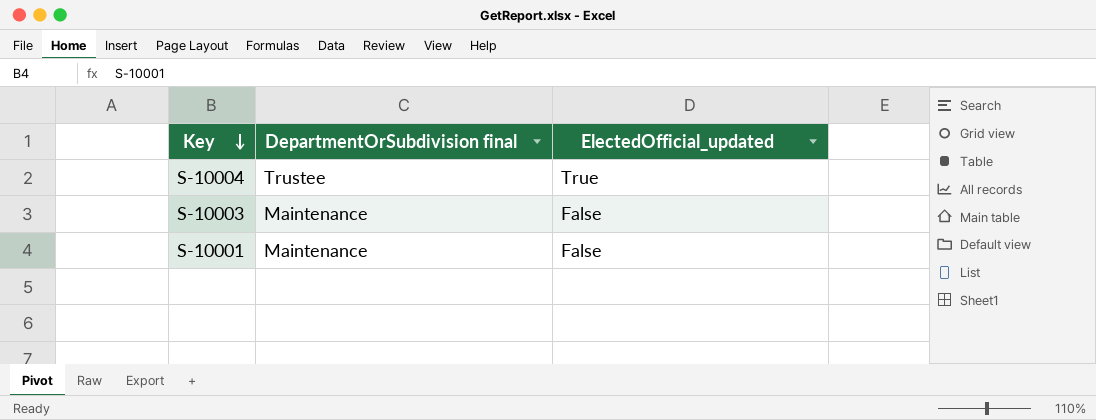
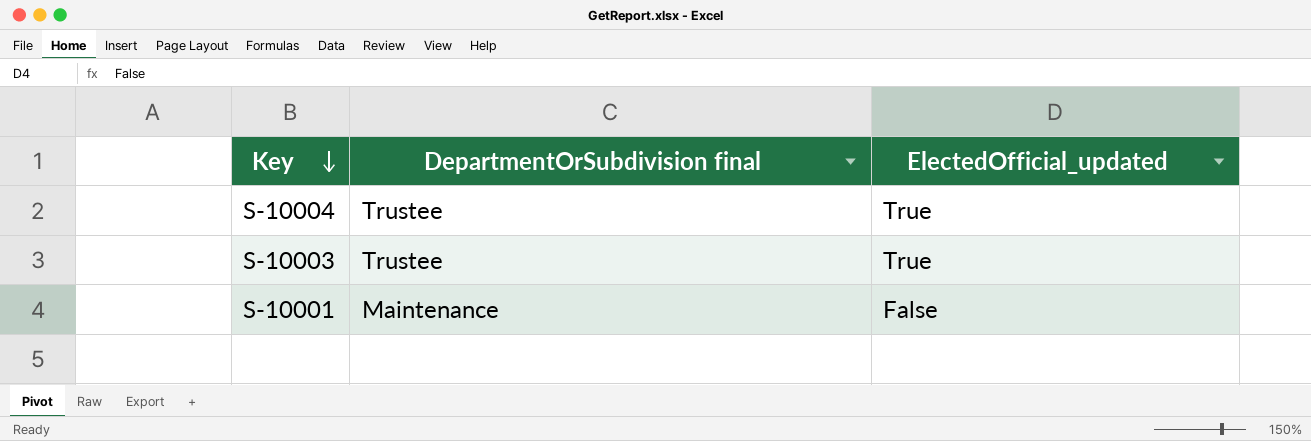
S-10003 | DepartmentOrSubdivision final: Maintenance -> Trustee
S-10003 | ElectedOfficial_updated: False -> True

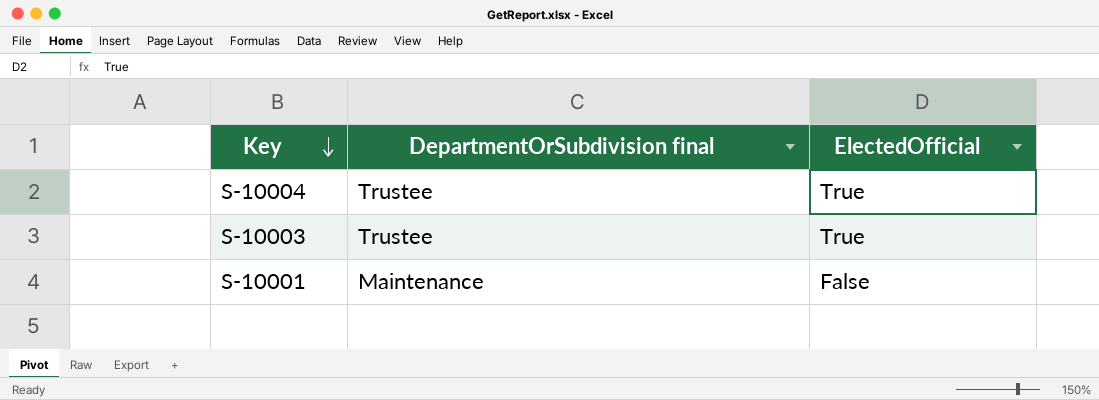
column name: ElectedOfficial_updated -> ElectedOfficial

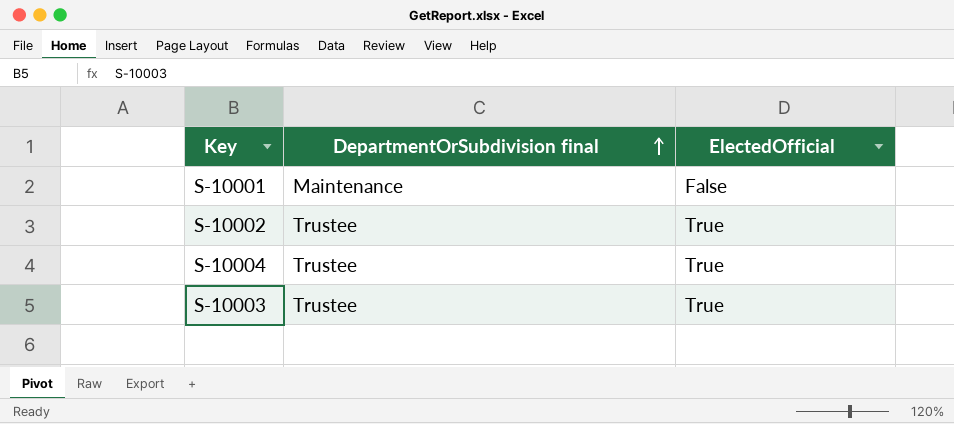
row order: Key descending -> DepartmentOrSubdivision final ascending
row S-10002: none -> Trustee | True

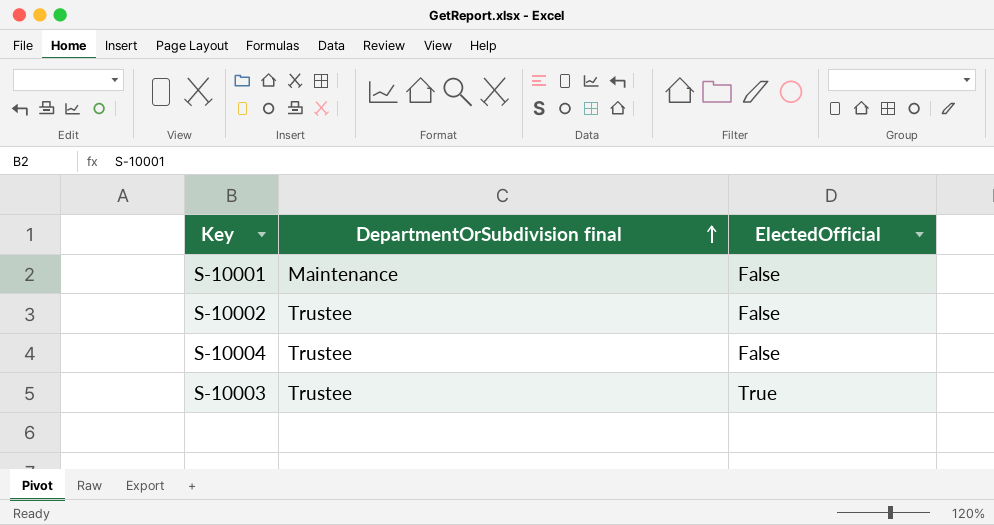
S-10002 | ElectedOfficial: True -> False
S-10004 | ElectedOfficial: True -> False

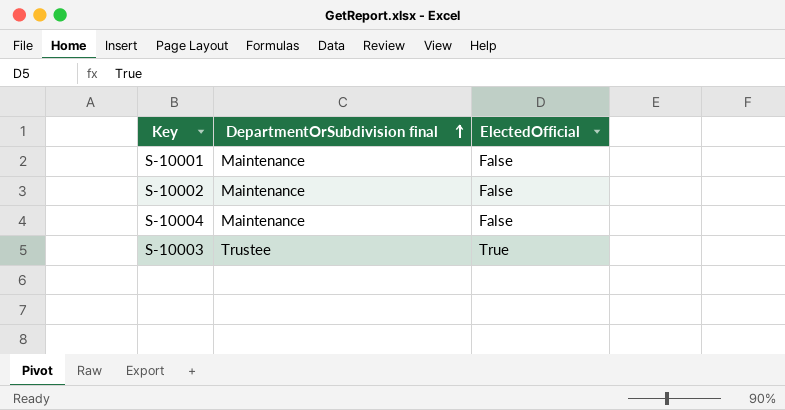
S-10002 | DepartmentOrSubdivision final: Trustee -> Maintenance
S-10004 | DepartmentOrSubdivision final: Trustee -> Maintenance

